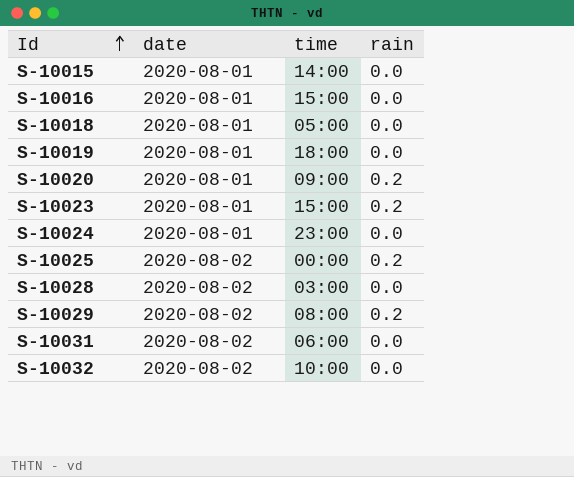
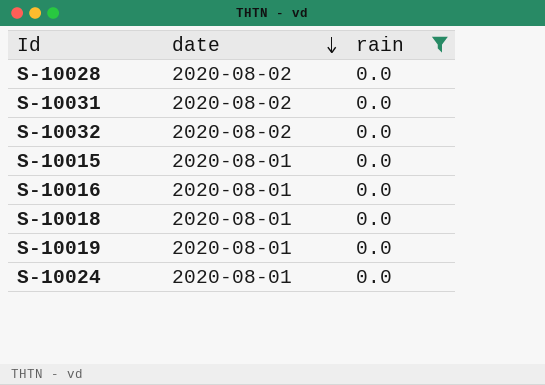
filter: none -> rain = 0.0
row order: Id ascending -> date descending
column time | position: 3 -> none

